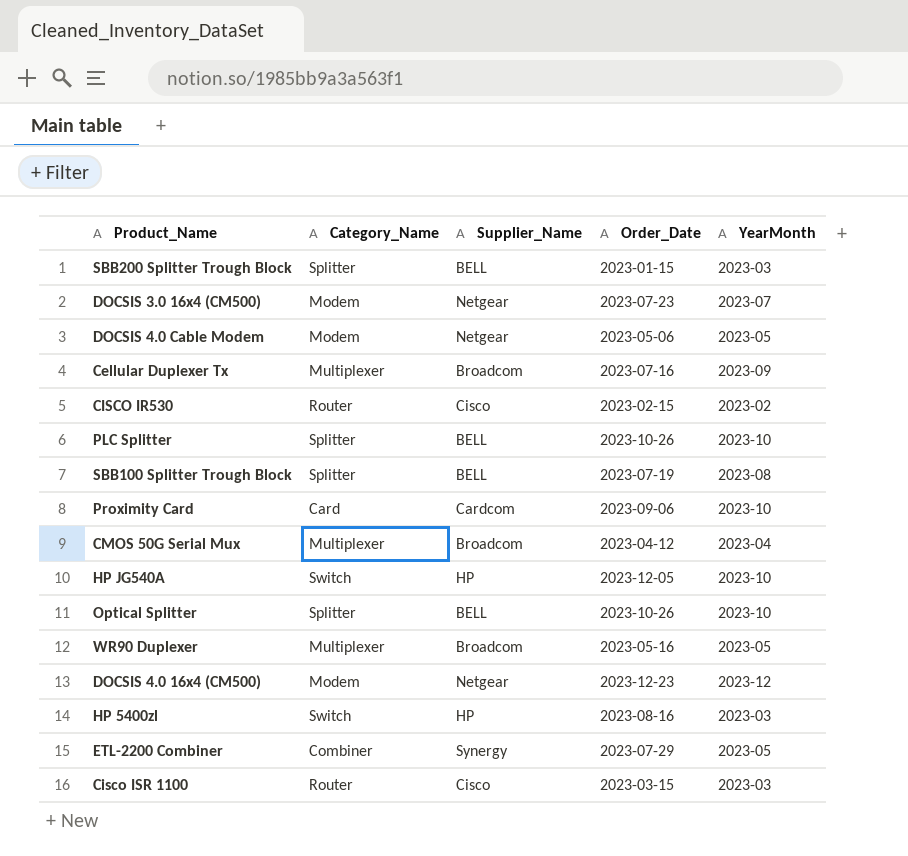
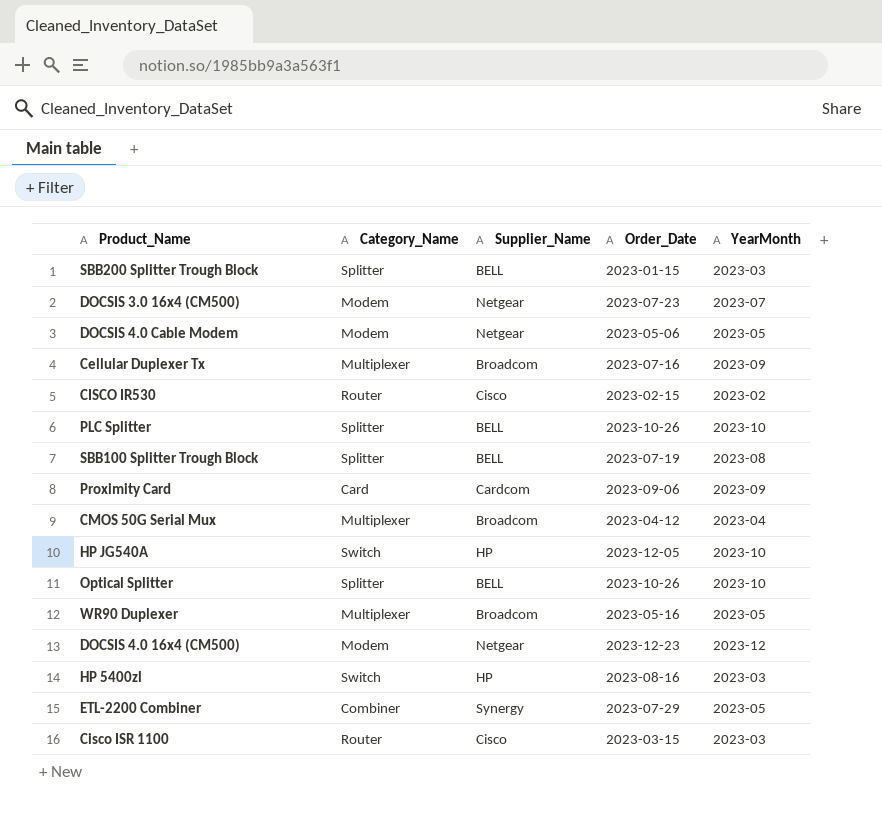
Proximity Card | YearMonth: 2023-10 -> 2023-09

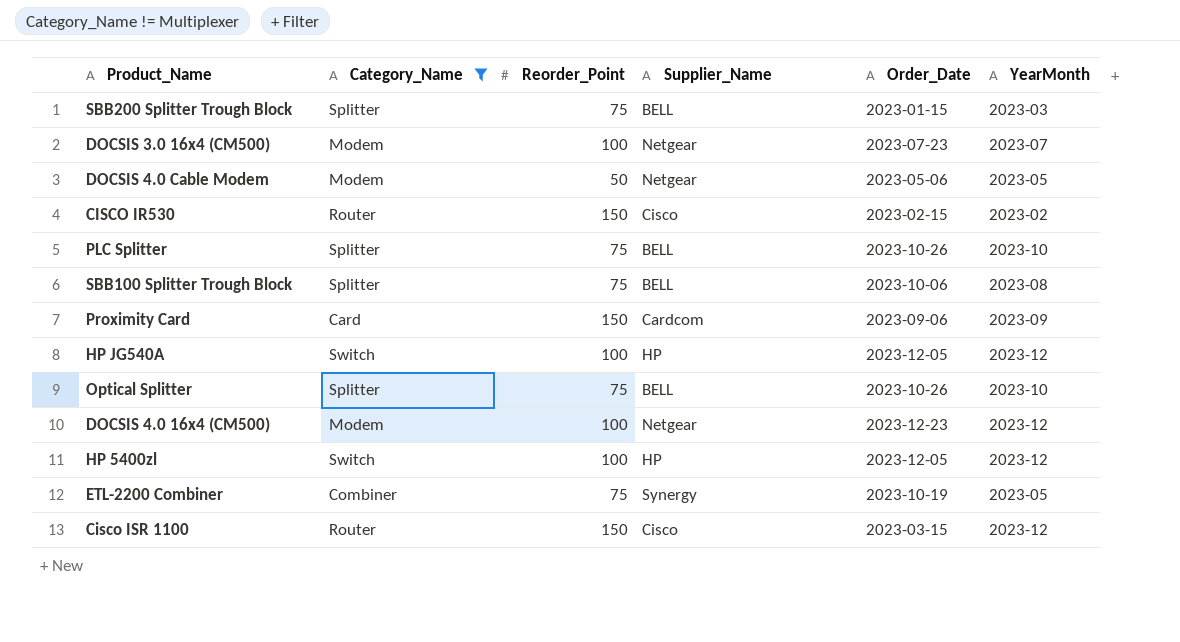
filter: none -> Category_Name != Multiplexer
column Reorder_Point | position: none -> 3
SBB100 Splitter Trough Block | Order_Date: 2023-07-19 -> 2023-10-06
HP JG540A | YearMonth: 2023-10 -> 2023-12
HP 5400zl | Order_Date: 2023-08-16 -> 2023-12-05
HP 5400zl | YearMonth: 2023-03 -> 2023-12
ETL-2200 Combiner | Order_Date: 2023-07-29 -> 2023-10-19
Cisco ISR 1100 | YearMonth: 2023-03 -> 2023-12

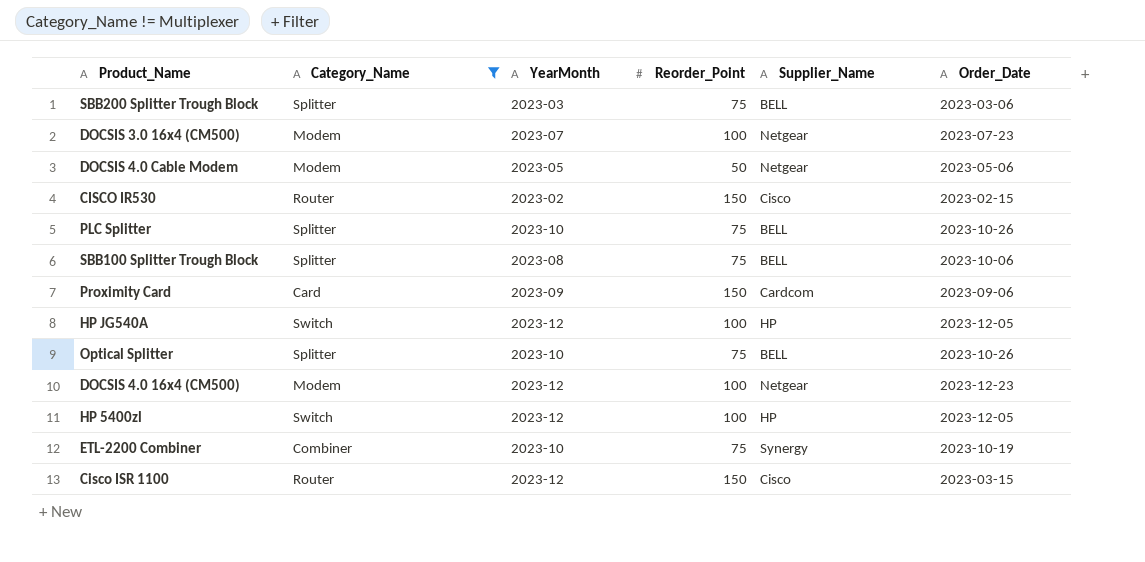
column YearMonth | position: 6 -> 3
SBB200 Splitter Trough Block | Order_Date: 2023-01-15 -> 2023-03-06
ETL-2200 Combiner | YearMonth: 2023-05 -> 2023-10

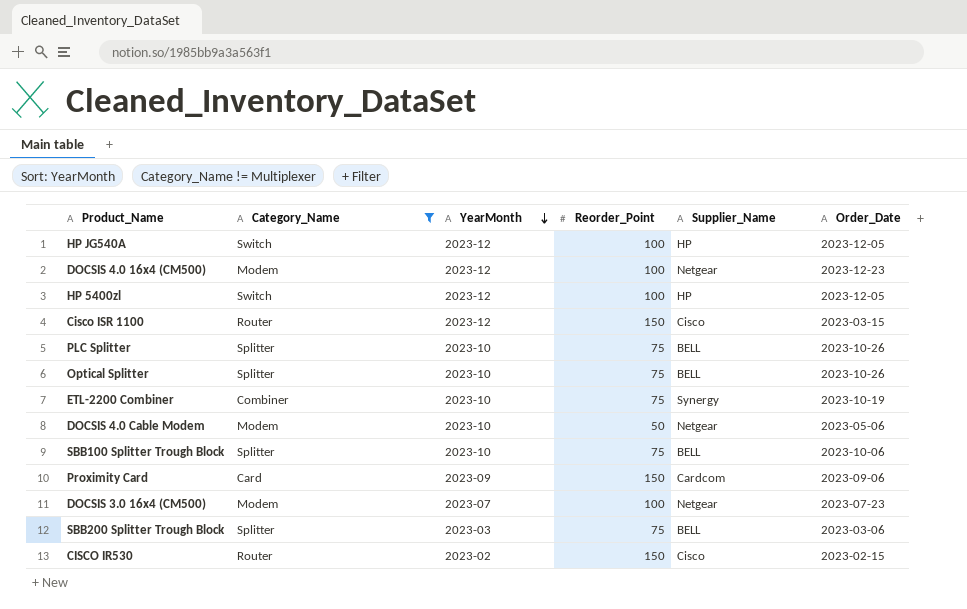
row order: none -> YearMonth descending
DOCSIS 4.0 Cable Modem | YearMonth: 2023-05 -> 2023-10
SBB100 Splitter Trough Block | YearMonth: 2023-08 -> 2023-10

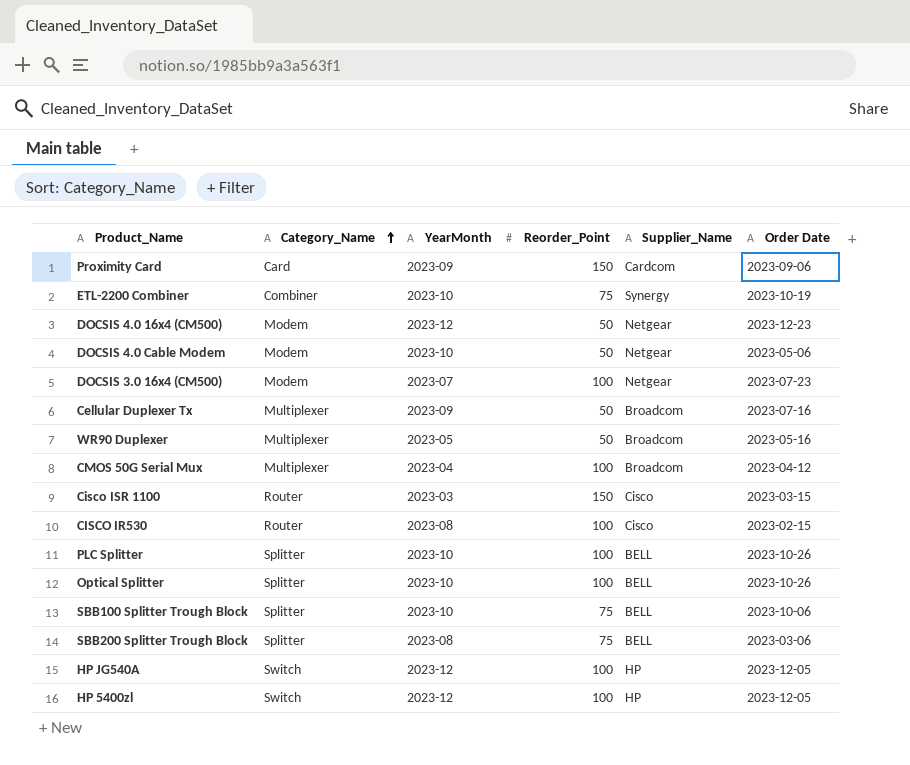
filter: Category_Name != Multiplexer -> none
row order: YearMonth descending -> Category_Name ascending
column name: Order_Date -> Order Date
DOCSIS 4.0 16x4 (CM500) | Reorder_Point: 100 -> 50
Cisco ISR 1100 | YearMonth: 2023-12 -> 2023-03
CISCO IR530 | YearMonth: 2023-02 -> 2023-08
CISCO IR530 | Reorder_Point: 150 -> 100
PLC Splitter | Reorder_Point: 75 -> 100
Optical Splitter | Reorder_Point: 75 -> 100
SBB200 Splitter Trough Block | YearMonth: 2023-03 -> 2023-08

